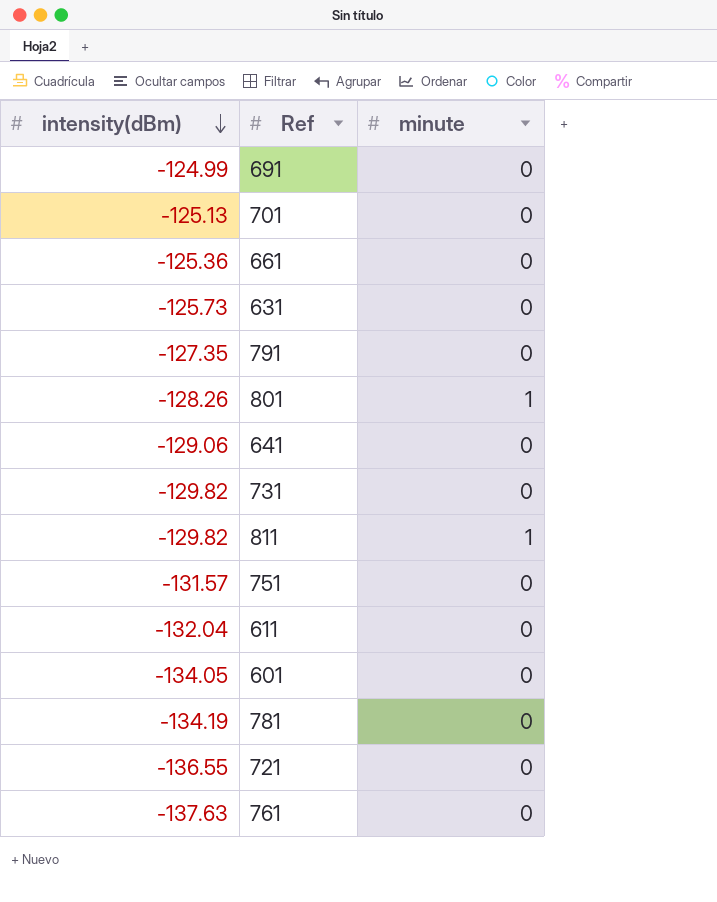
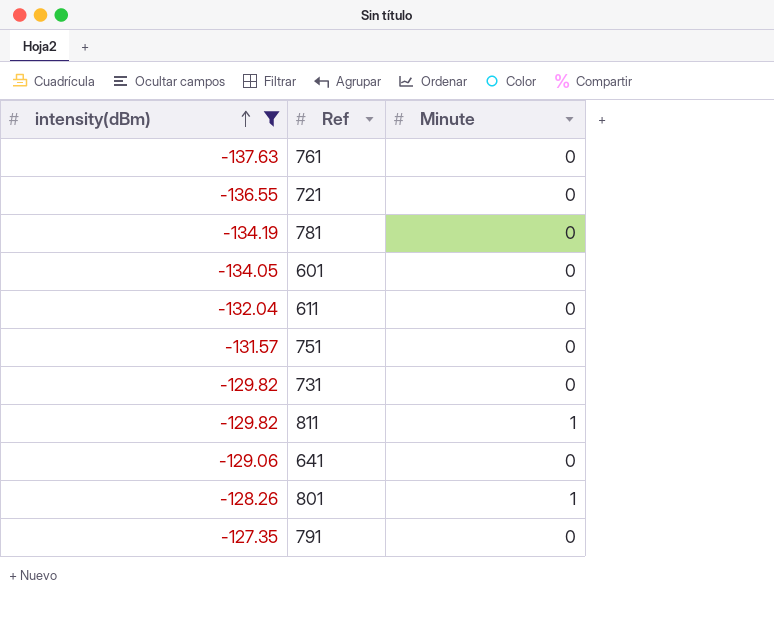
filter: none -> intensity(dBm) <= -127.35
row order: intensity(dBm) descending -> intensity(dBm) ascending
column name: minute -> Minute

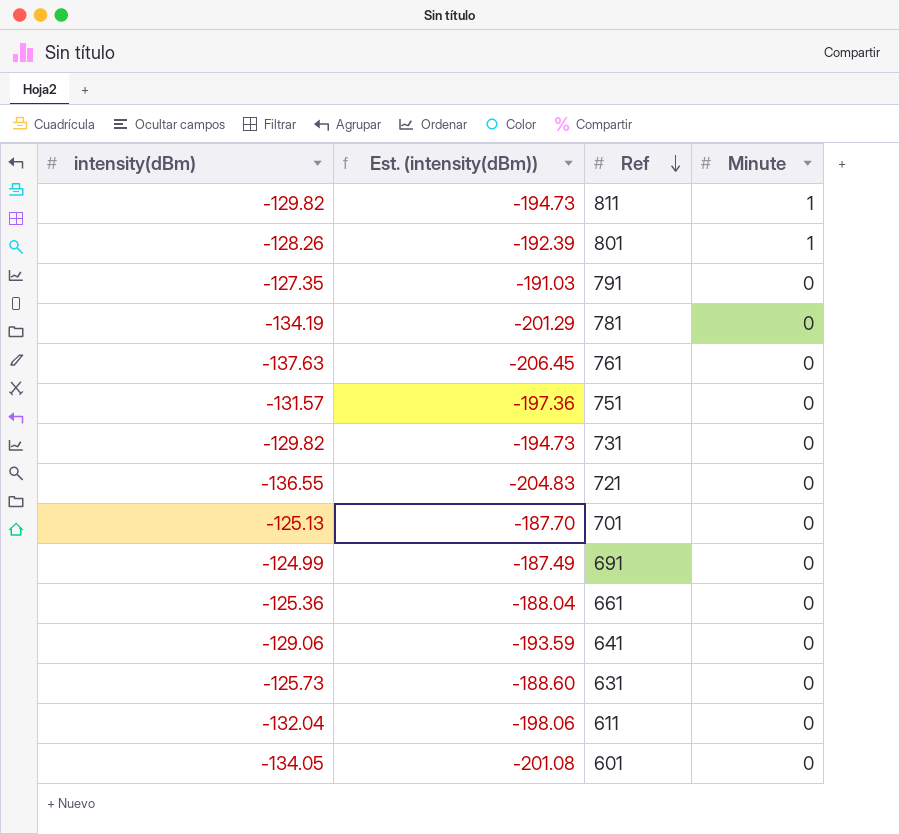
filter: intensity(dBm) <= -127.35 -> none
row order: intensity(dBm) ascending -> Ref descending
column Est. (intensity(dBm)) | formula: none -> [intensity(dBm)] * 1.5

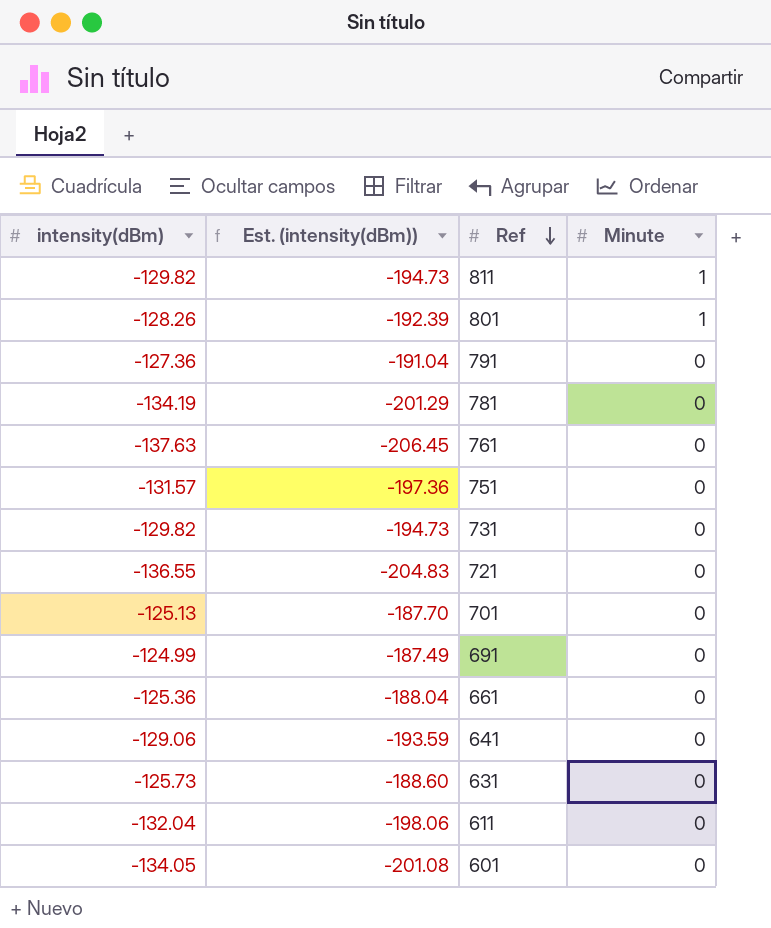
791 | intensity(dBm): -127.35 -> -127.36
791 | Est. (intensity(dBm)): -191.03 -> -191.04

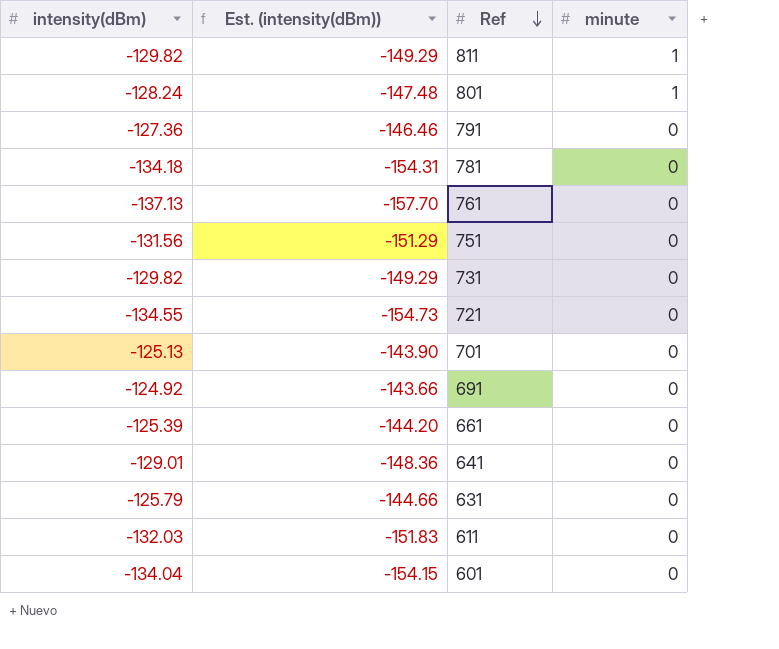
column Est. (intensity(dBm)) | formula: [intensity(dBm)] * 1.5 -> [intensity(dBm)] * 1.15
column name: Minute -> minute
801 | intensity(dBm): -128.26 -> -128.24
781 | intensity(dBm): -134.19 -> -134.18
761 | intensity(dBm): -137.63 -> -137.13
751 | intensity(dBm): -131.57 -> -131.56
721 | intensity(dBm): -136.55 -> -134.55
691 | intensity(dBm): -124.99 -> -124.92
661 | intensity(dBm): -125.36 -> -125.39
641 | intensity(dBm): -129.06 -> -129.01
631 | intensity(dBm): -125.73 -> -125.79
611 | intensity(dBm): -132.04 -> -132.03
601 | intensity(dBm): -134.05 -> -134.04

